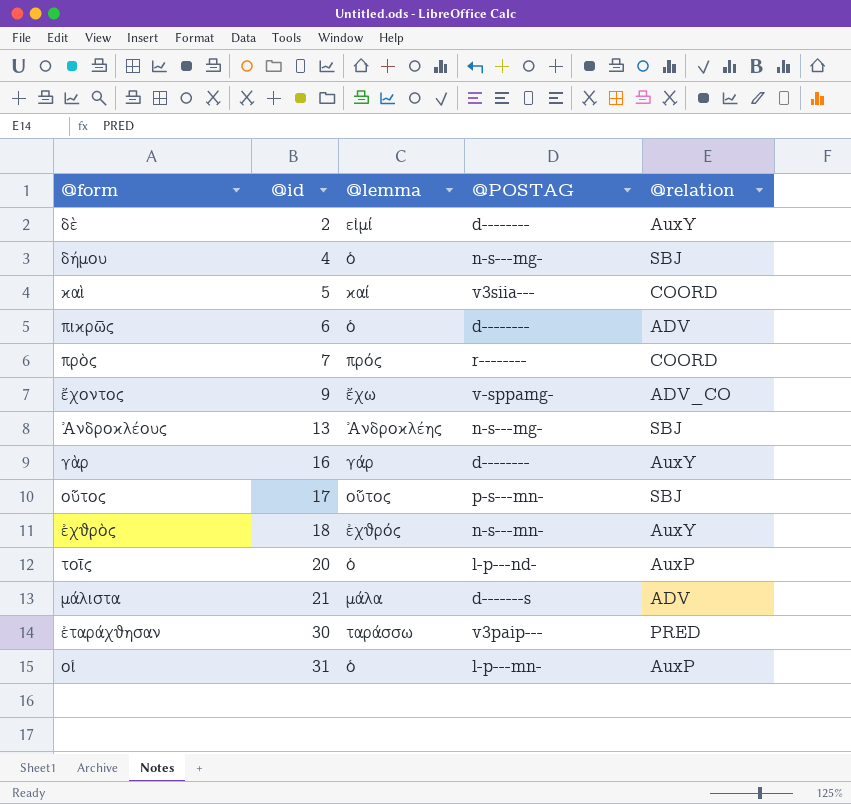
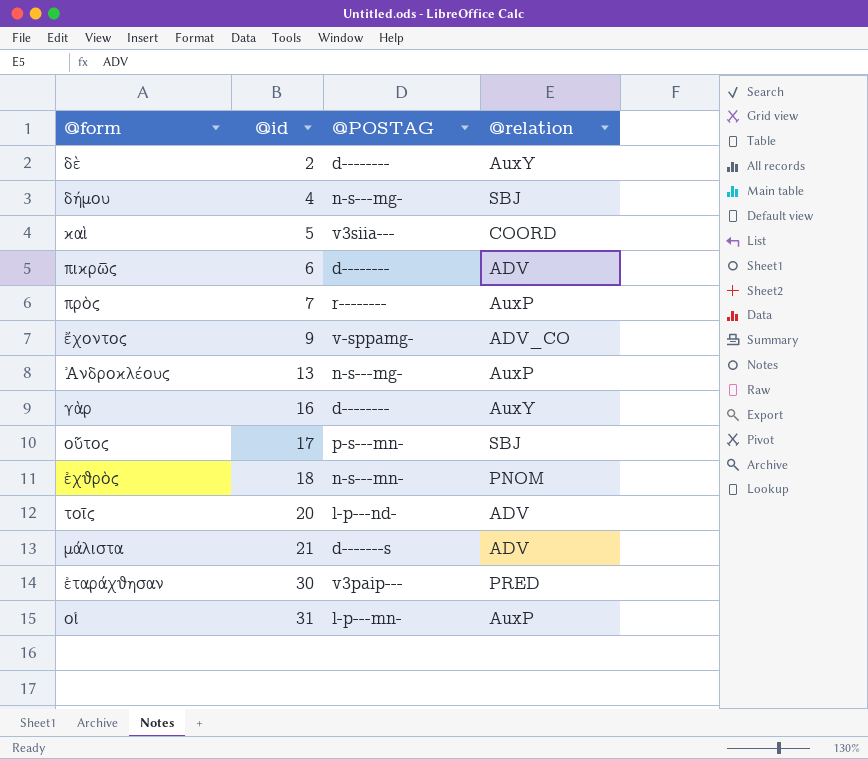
column @lemma | position: 3 -> none
πρὸς | @relation: COORD -> AuxP
Ἀνδροκλέους | @relation: SBJ -> AuxP
ἐχθρὸς | @relation: AuxY -> PNOM
τοῖς | @relation: AuxP -> ADV

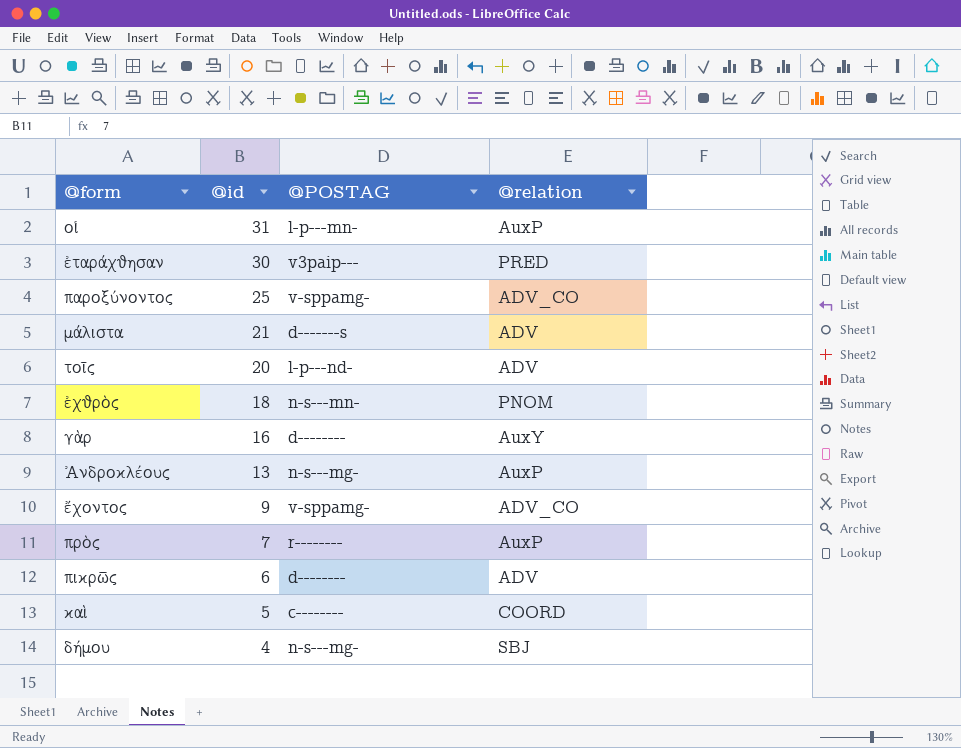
row order: @id ascending -> @id descending
row δὲ: 2 | d-------- | AuxY -> none
row οὗτος: 17 | p-s---mn- | SBJ -> none
row παροξύνοντος: none -> 25 | v-sppamg- | ADV_CO
καὶ | @POSTAG: v3siia--- -> c--------

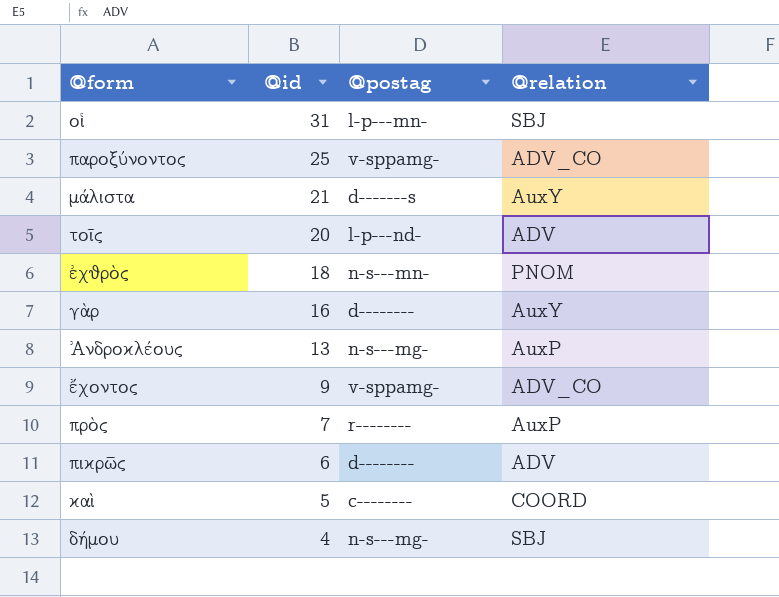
column name: @POSTAG -> @postag
row ἐταράχθησαν: 30 | v3paip--- | PRED -> none
οἱ | @relation: AuxP -> SBJ
μάλιστα | @relation: ADV -> AuxY

